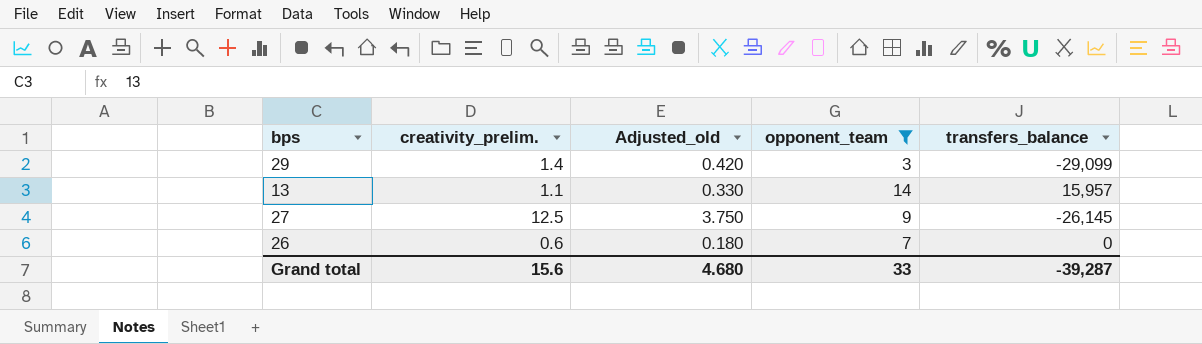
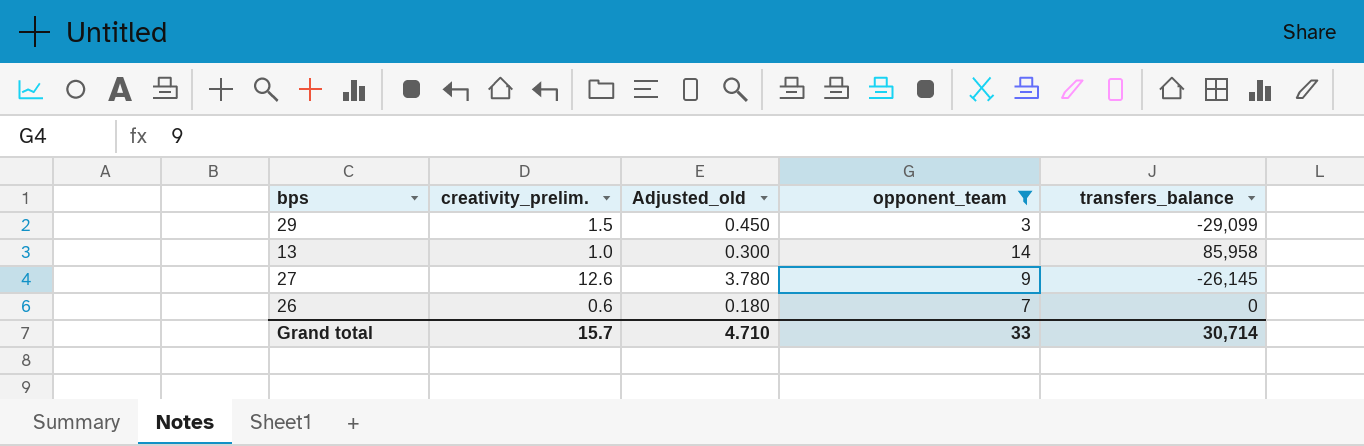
29 | creativity_prelim.: 1.4 -> 1.5
29 | Adjusted_old: 0.420 -> 0.450
13 | creativity_prelim.: 1.1 -> 1.0
13 | Adjusted_old: 0.330 -> 0.300
13 | transfers_balance: 15,957 -> 85,958
27 | creativity_prelim.: 12.5 -> 12.6
27 | Adjusted_old: 3.750 -> 3.780
Grand total | creativity_prelim.: 15.6 -> 15.7
Grand total | Adjusted_old: 4.680 -> 4.710
Grand total | transfers_balance: -39,287 -> 30,714

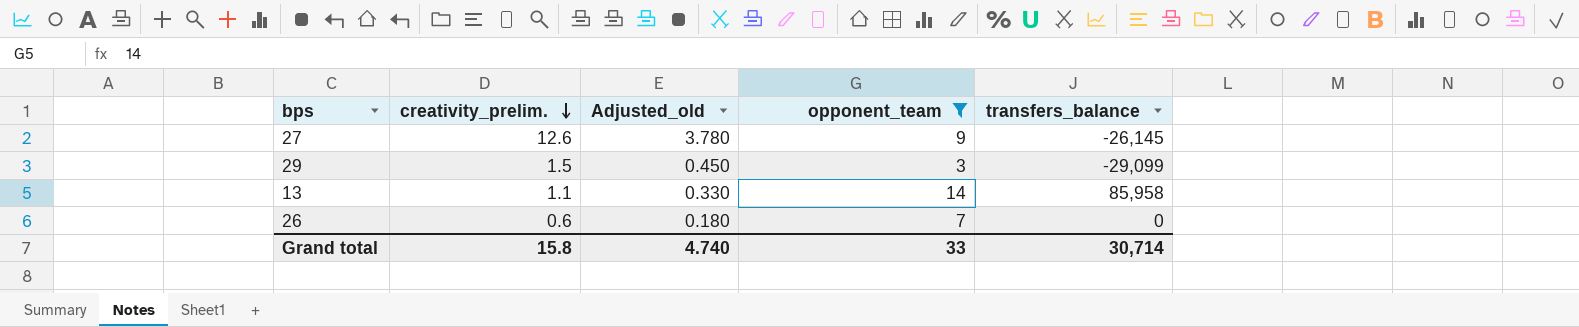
row order: none -> creativity_prelim. descending
13 | creativity_prelim.: 1.0 -> 1.1
13 | Adjusted_old: 0.300 -> 0.330
Grand total | creativity_prelim.: 15.7 -> 15.8
Grand total | Adjusted_old: 4.710 -> 4.740

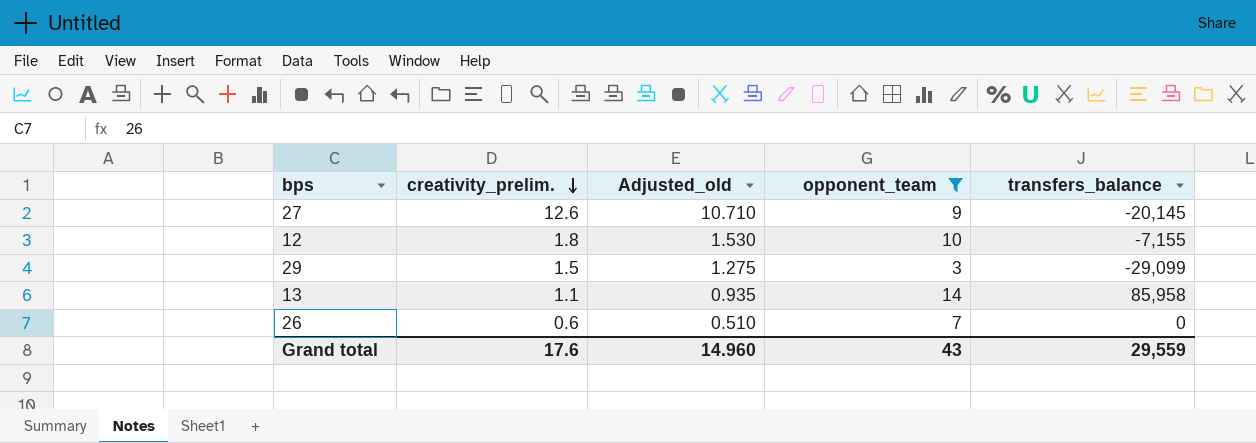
column Adjusted_old | formula: [creativity_prelim.] * 0.3 -> [creativity_prelim.] * 0.85
27 | transfers_balance: -26,145 -> -20,145
row 12: none -> 1.8 | 1.530 | 10 | -7,155
Grand total | creativity_prelim.: 15.8 -> 17.6
Grand total | Adjusted_old: 4.740 -> 14.960
Grand total | opponent_team: 33 -> 43
Grand total | transfers_balance: 30,714 -> 29,559

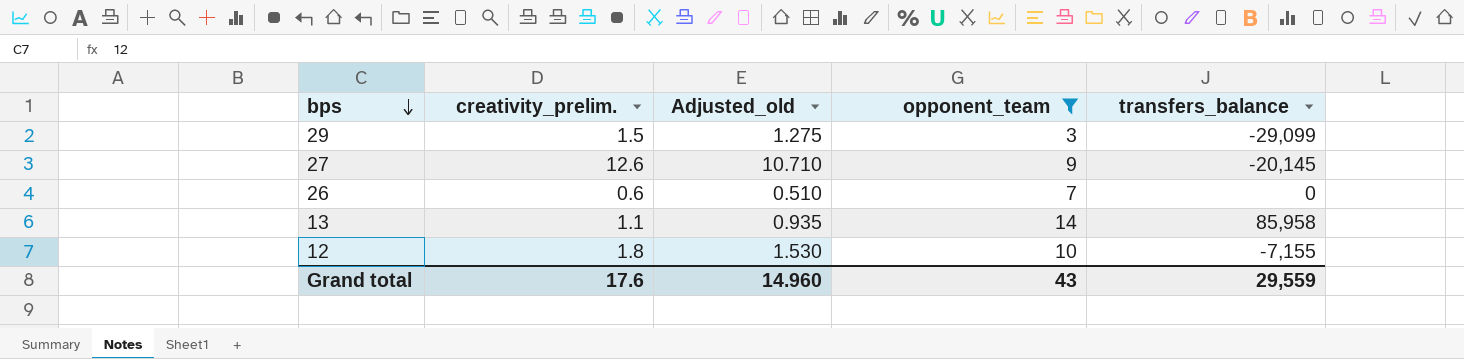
row order: creativity_prelim. descending -> bps descending

